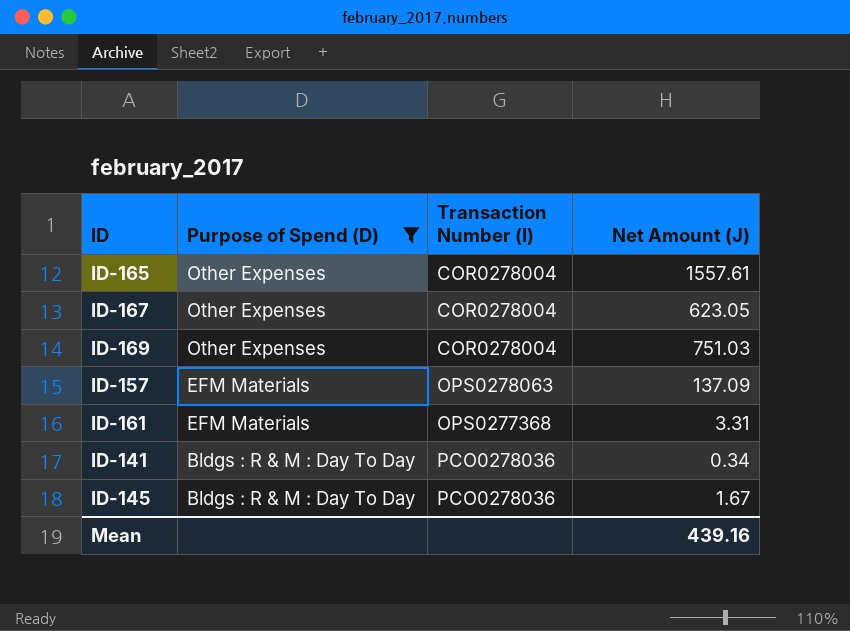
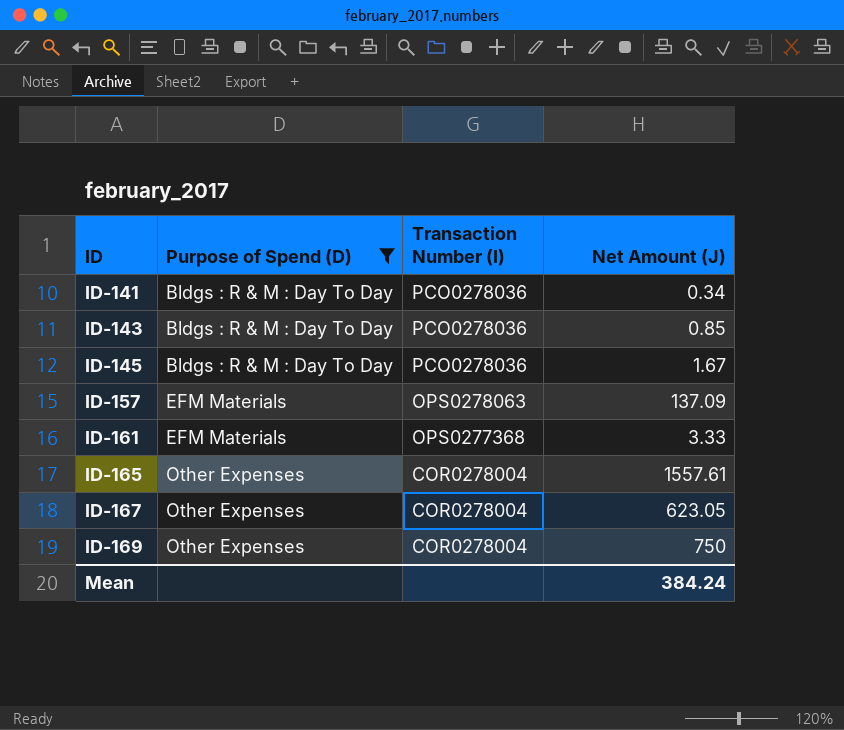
row order: Purpose of Spend (D) descending -> ID ascending
row ID-143: none -> Bldgs : R & M : Day To Day | PCO0278036 | 0.85
ID-161 | Net Amount (J): 3.31 -> 3.33
ID-169 | Net Amount (J): 751.03 -> 750
Mean | Net Amount (J): 439.16 -> 384.24

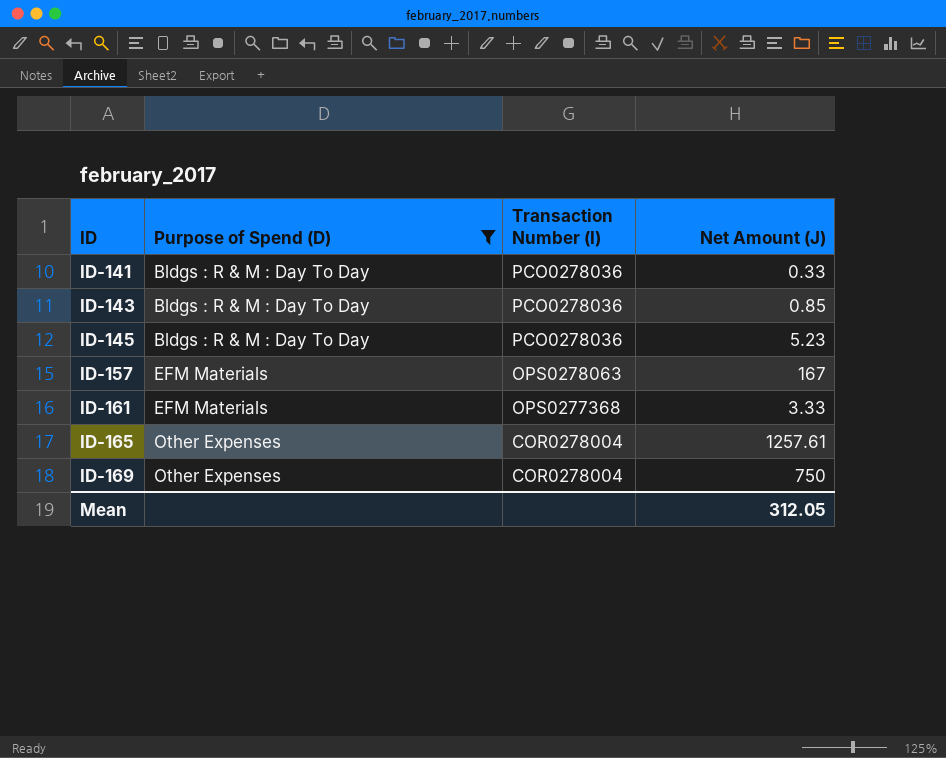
row ID-167: Other Expenses | COR0278004 | 623.05 -> none
ID-141 | Net Amount (J): 0.34 -> 0.33
ID-145 | Net Amount (J): 1.67 -> 5.23
ID-157 | Net Amount (J): 137.09 -> 167
ID-165 | Net Amount (J): 1557.61 -> 1257.61
Mean | Net Amount (J): 384.24 -> 312.05

